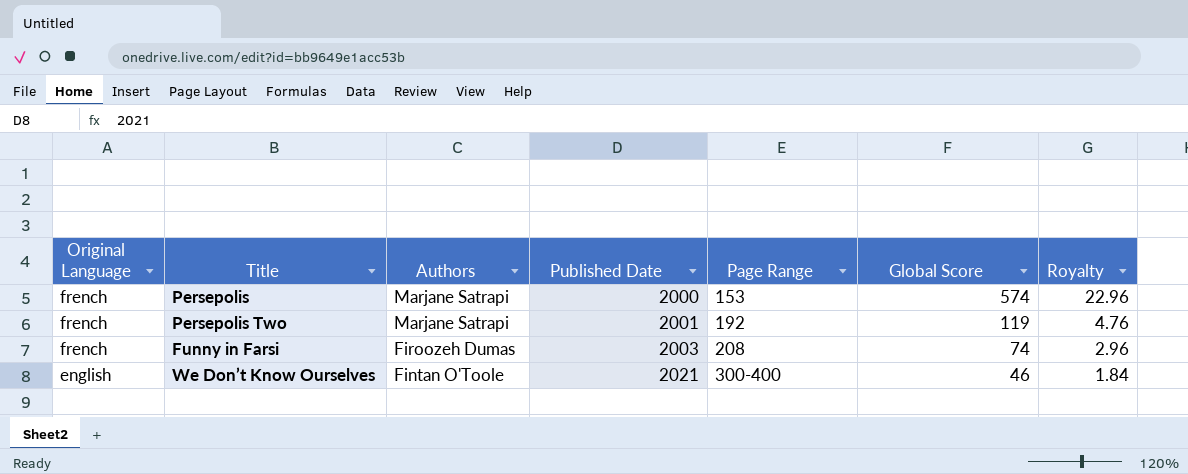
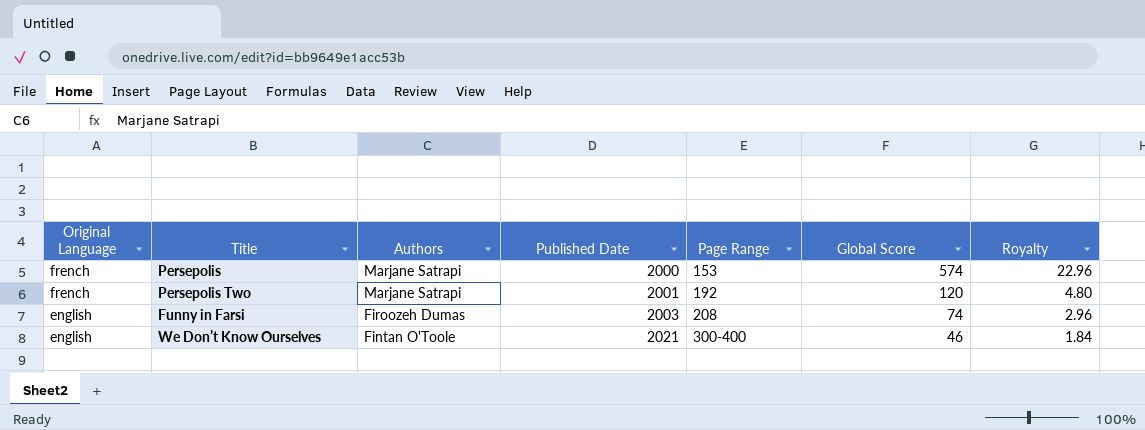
Persepolis Two | Global Score: 119 -> 120
Persepolis Two | Royalty: 4.76 -> 4.80
Funny in Farsi | Original Language: french -> english

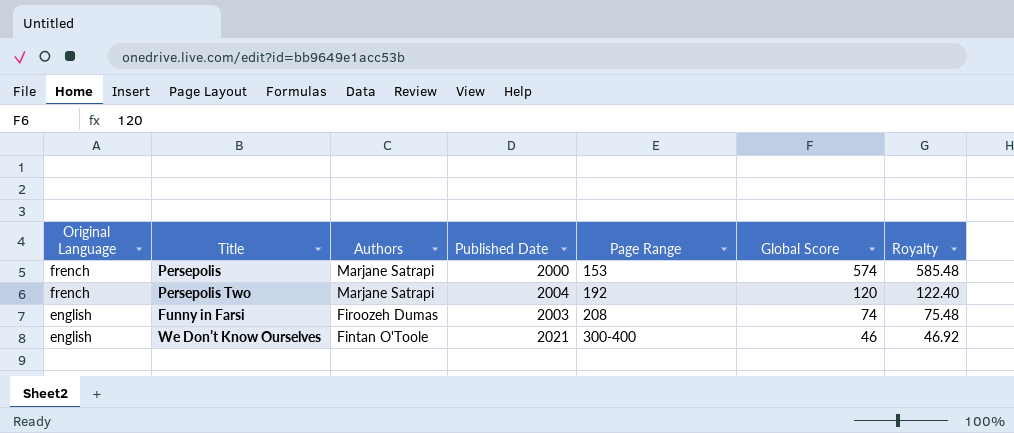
column Royalty | formula: [Global Score] * 0.04 -> [Global Score] * 1.02
Persepolis Two | Published Date: 2001 -> 2004

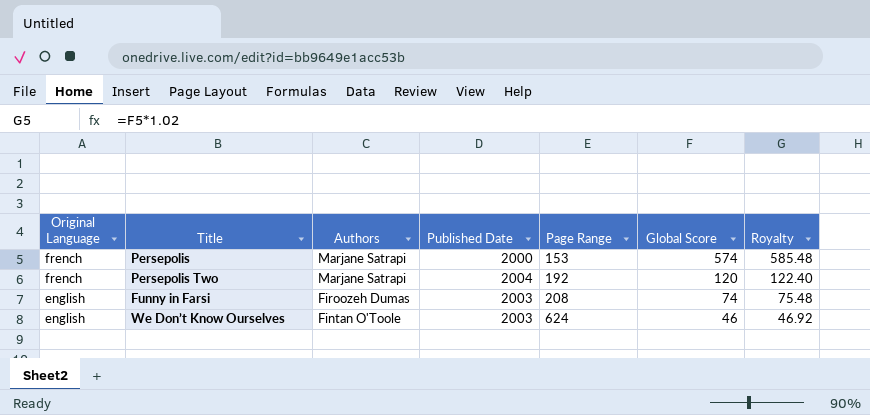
We Don’t Know Ourselves | Published Date: 2021 -> 2003
We Don’t Know Ourselves | Page Range: 300-400 -> 624

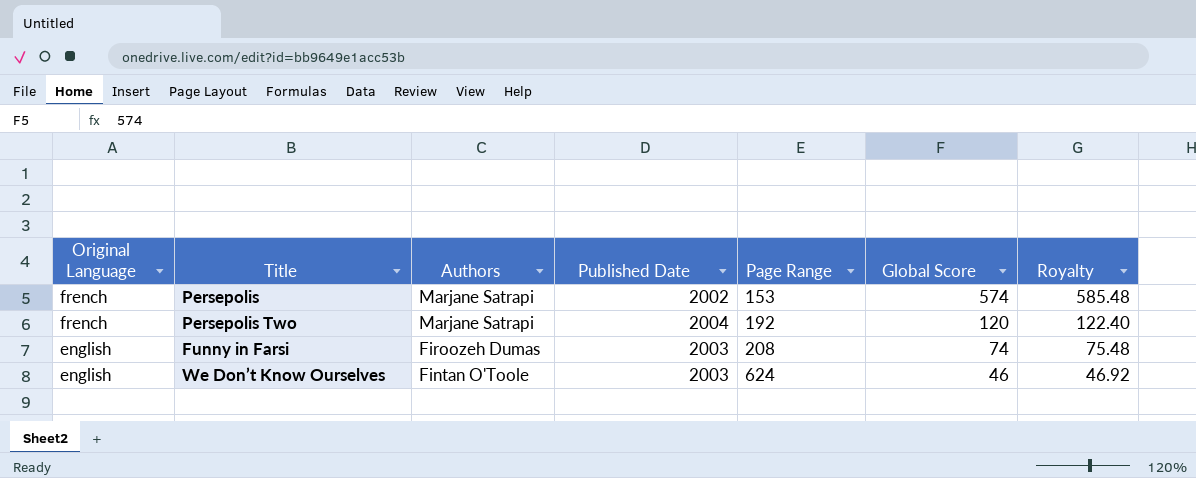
Persepolis | Published Date: 2000 -> 2002

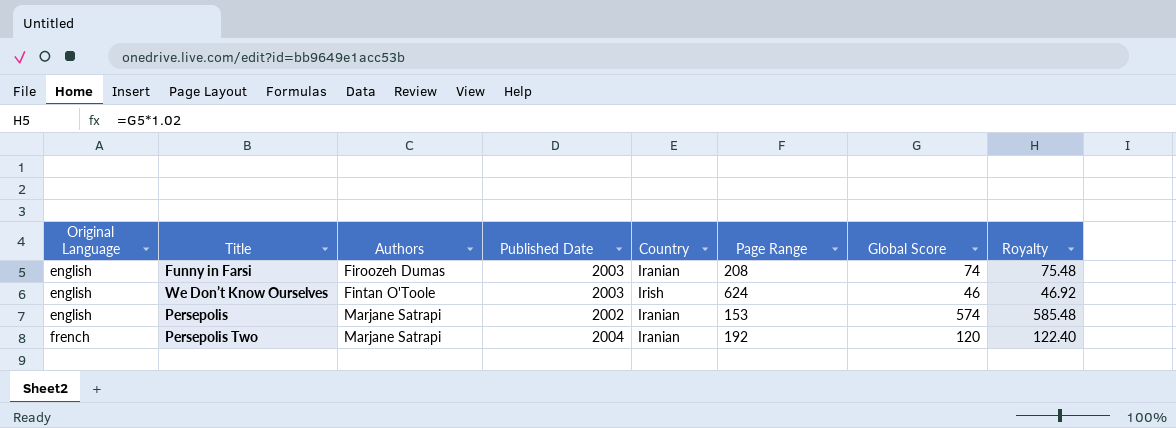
row order: Original Language descending -> Original Language ascending
column Country | position: none -> 5
Persepolis | Original Language: french -> english

